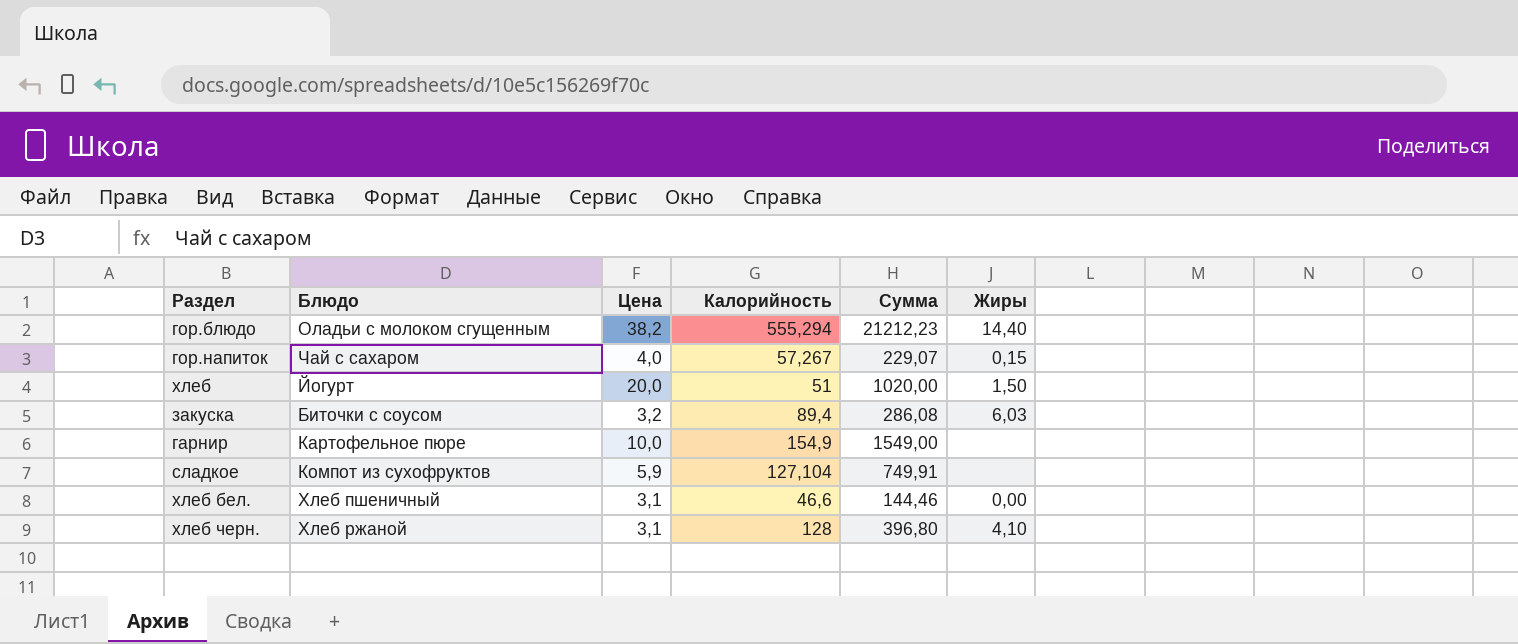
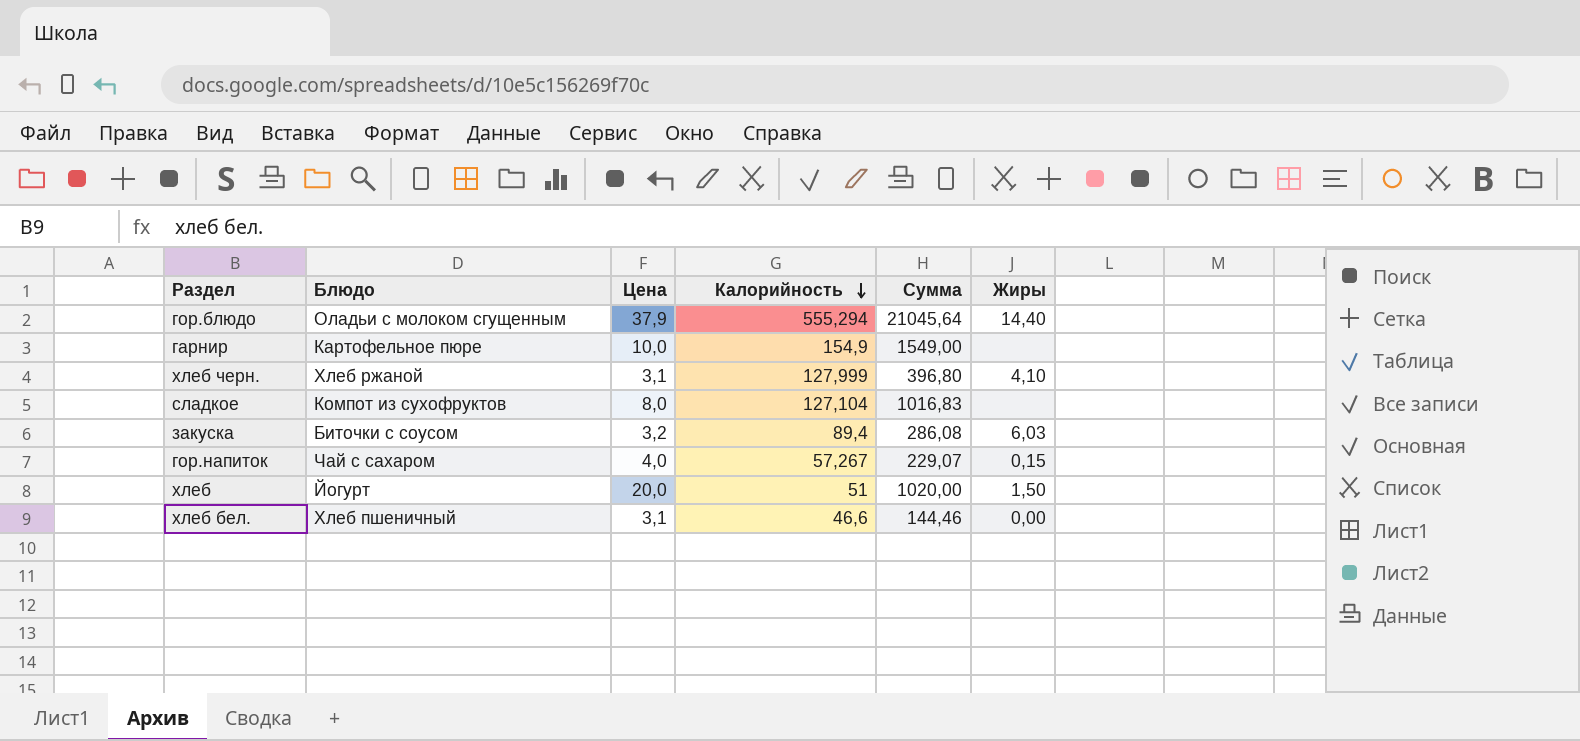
row order: none -> Калорийность descending
гор.блюдо | Цена: 38,2 -> 37,9
гор.блюдо | Сумма: 21212,23 -> 21045,64
хлеб черн. | Калорийность: 128 -> 127,999
сладкое | Цена: 5,9 -> 8,0
сладкое | Сумма: 749,91 -> 1016,83

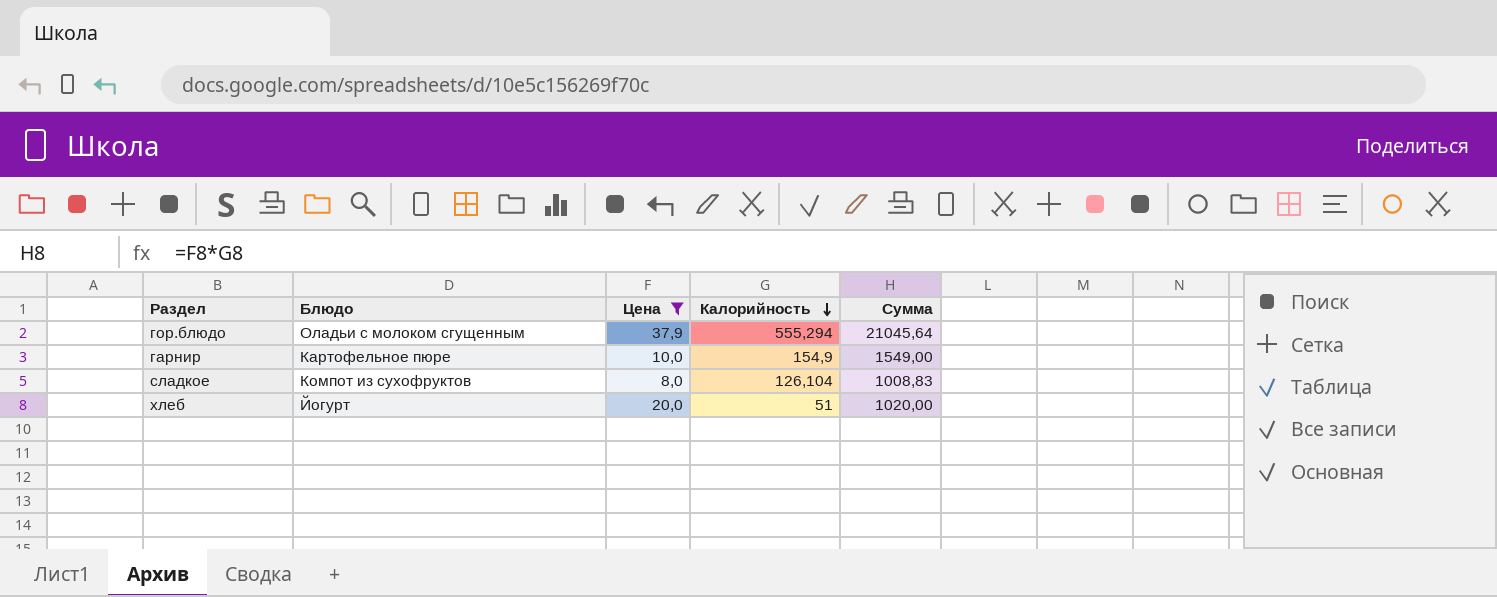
filter: none -> Цена >= 8,0
column Жиры | position: 6 -> none
сладкое | Калорийность: 127,104 -> 126,104
сладкое | Сумма: 1016,83 -> 1008,83

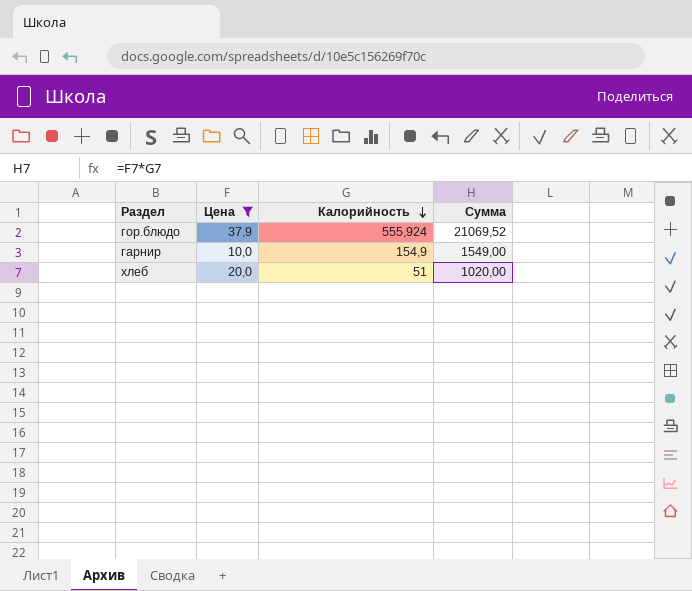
column Блюдо | position: 2 -> none
row сладкое: Компот из сухофруктов | 8,0 | 126,104 | 1008,83 -> none
гор.блюдо | Калорийность: 555,294 -> 555,924
гор.блюдо | Сумма: 21045,64 -> 21069,52

